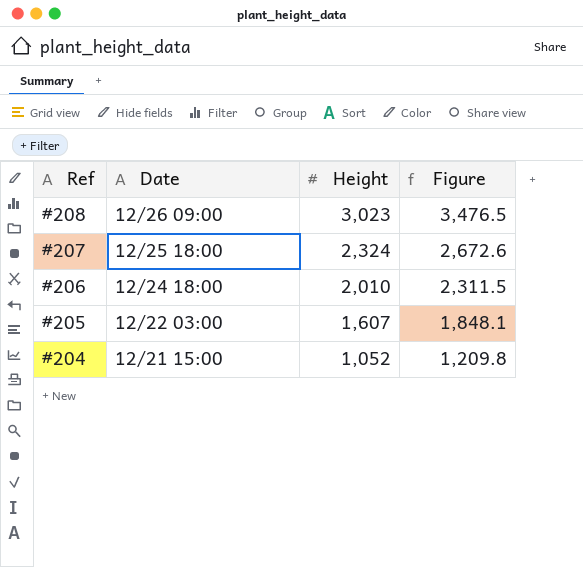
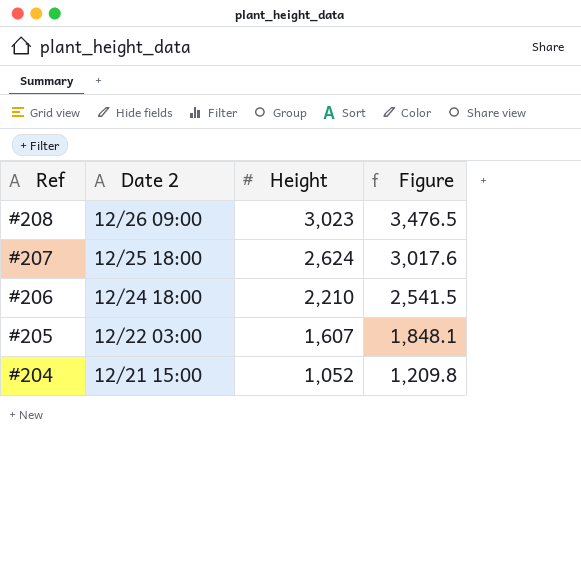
column name: Date -> Date 2
#207 | Height: 2,324 -> 2,624
#207 | Figure: 2,672.6 -> 3,017.6
#206 | Height: 2,010 -> 2,210
#206 | Figure: 2,311.5 -> 2,541.5

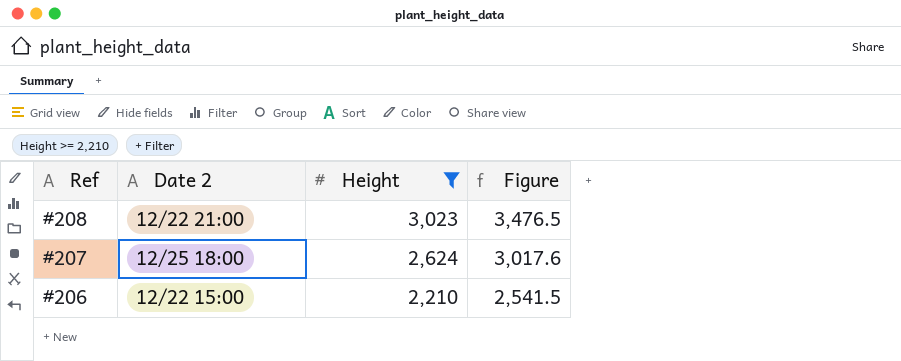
filter: none -> Height >= 2,210
#208 | Date 2: 12/26 09:00 -> 12/22 21:00
#206 | Date 2: 12/24 18:00 -> 12/22 15:00

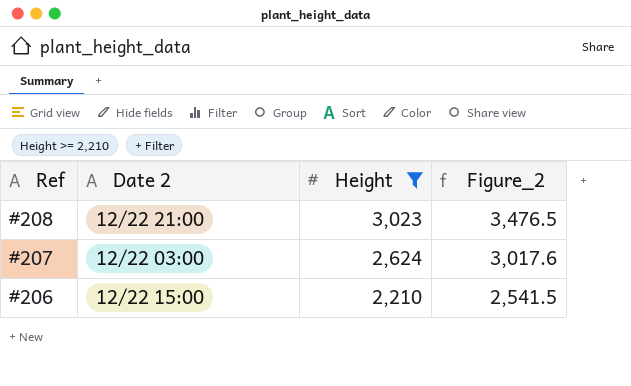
column name: Figure -> Figure_2
#207 | Date 2: 12/25 18:00 -> 12/22 03:00

